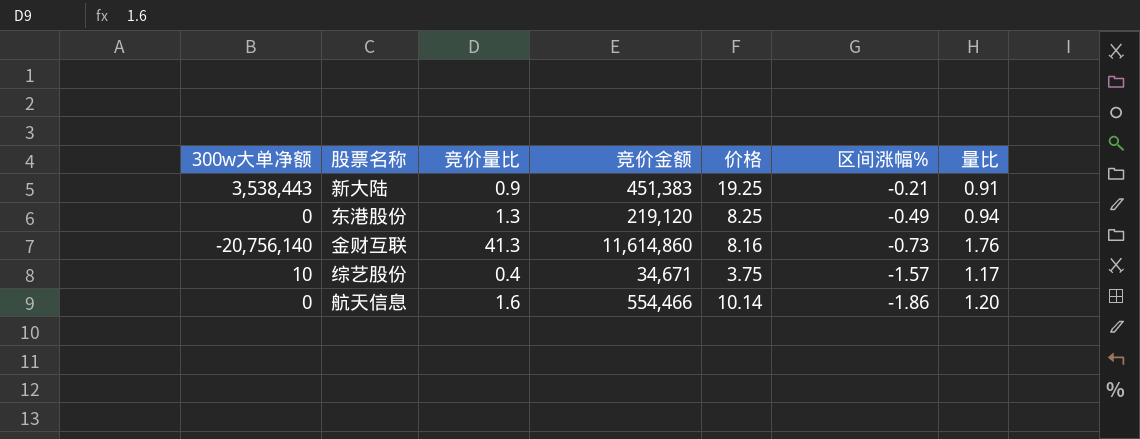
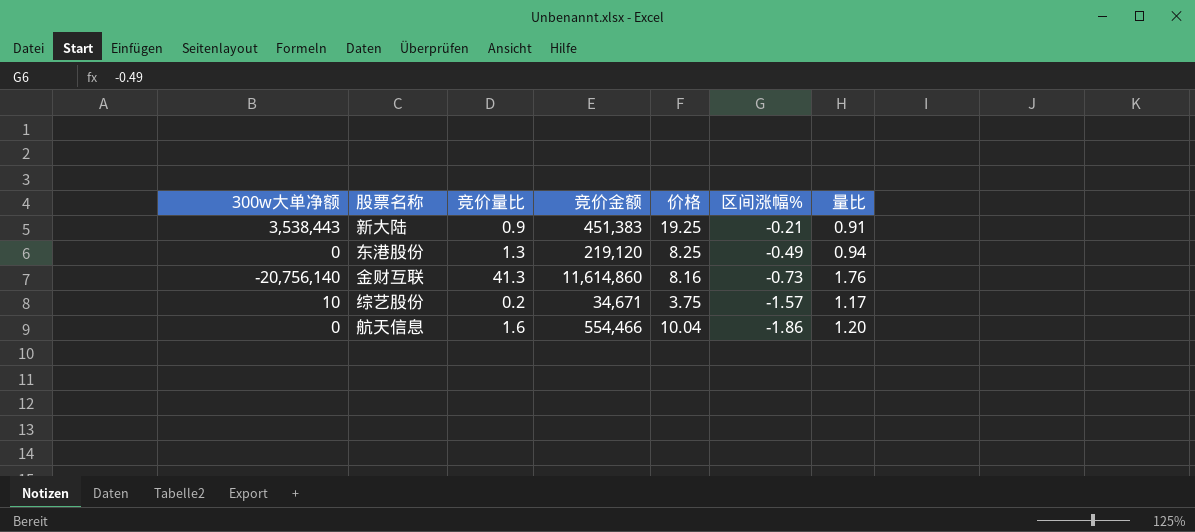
综艺股份 | 竞价量比: 0.4 -> 0.2
航天信息 | 价格: 10.14 -> 10.04

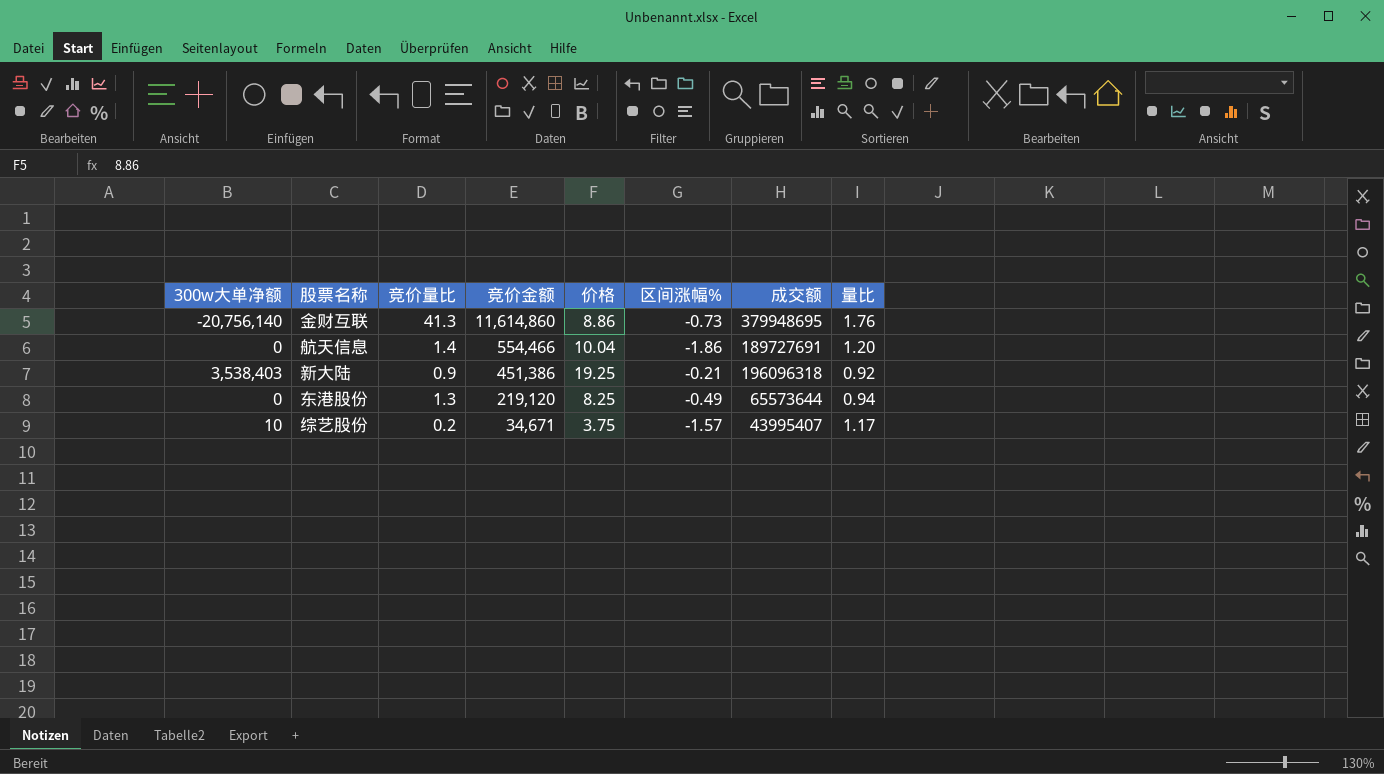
row order: 区间涨幅% descending -> 竞价金额 descending
column 成交额 | position: none -> 7
金财互联 | 价格: 8.16 -> 8.86
航天信息 | 竞价量比: 1.6 -> 1.4
新大陆 | 300w大单净额: 3,538,443 -> 3,538,403
新大陆 | 竞价金额: 451,383 -> 451,386
新大陆 | 量比: 0.91 -> 0.92

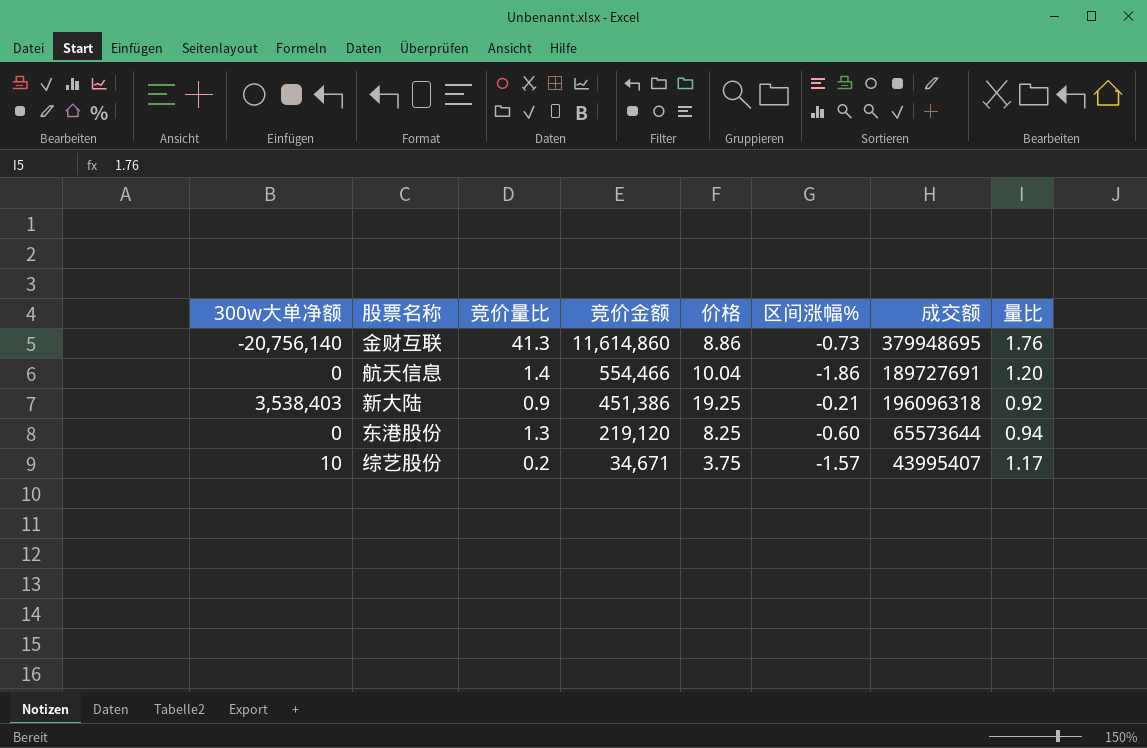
东港股份 | 区间涨幅%: -0.49 -> -0.60

